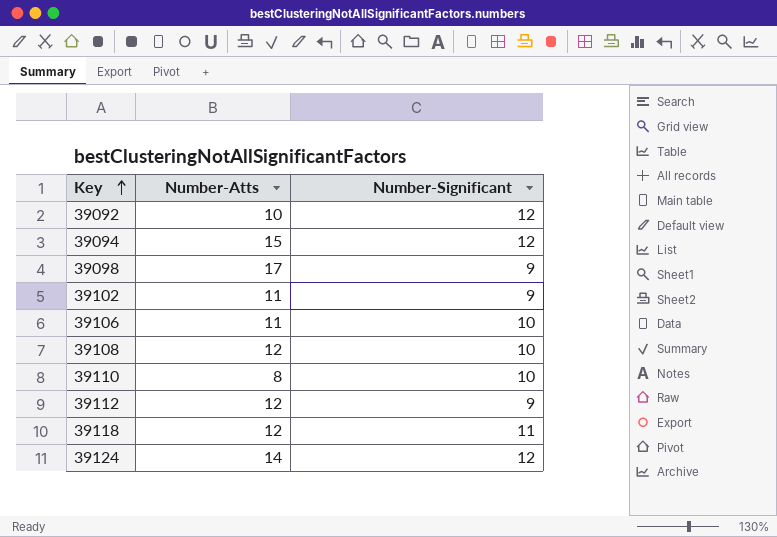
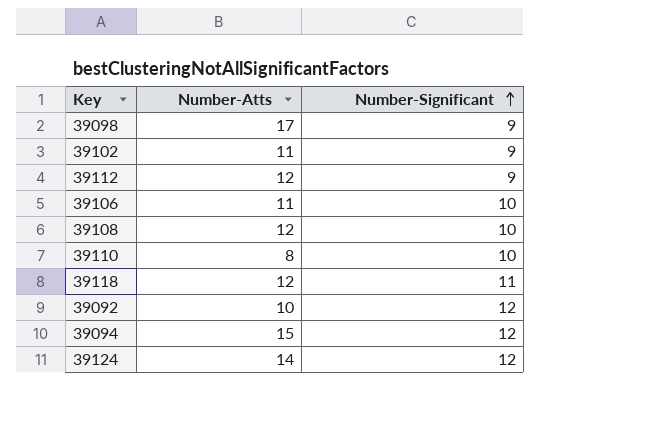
row order: Key ascending -> Number-Significant ascending

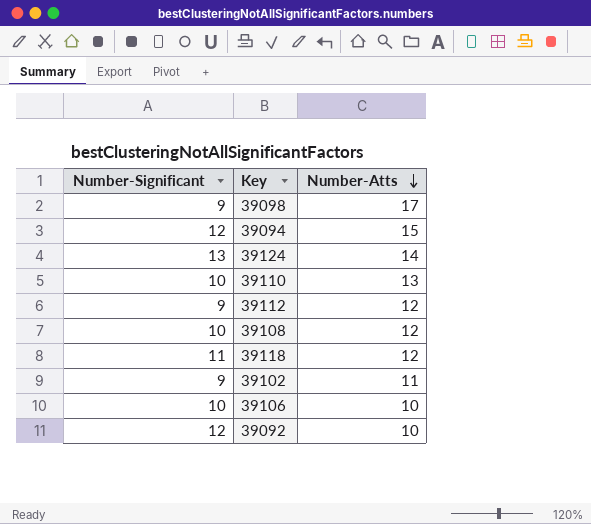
row order: Number-Significant ascending -> Number-Atts descending
column Number-Significant | position: 3 -> 1
39124 | Number-Significant: 12 -> 13
39110 | Number-Atts: 8 -> 13
39106 | Number-Atts: 11 -> 10

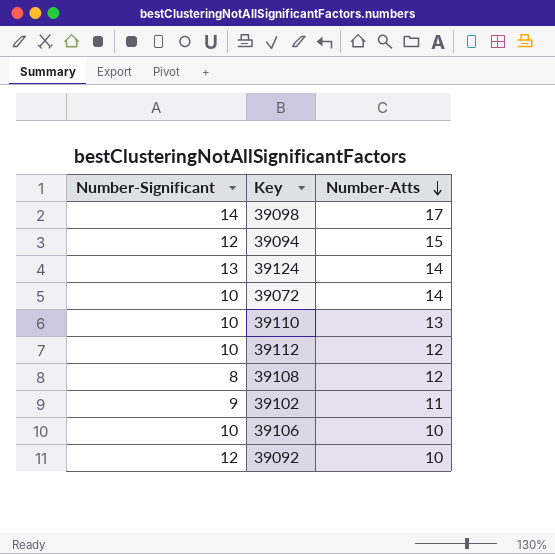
row 39118: 11 | 12 -> none
39098 | Number-Significant: 9 -> 14
row 39072: none -> 10 | 14
39112 | Number-Significant: 9 -> 10
39108 | Number-Significant: 10 -> 8

